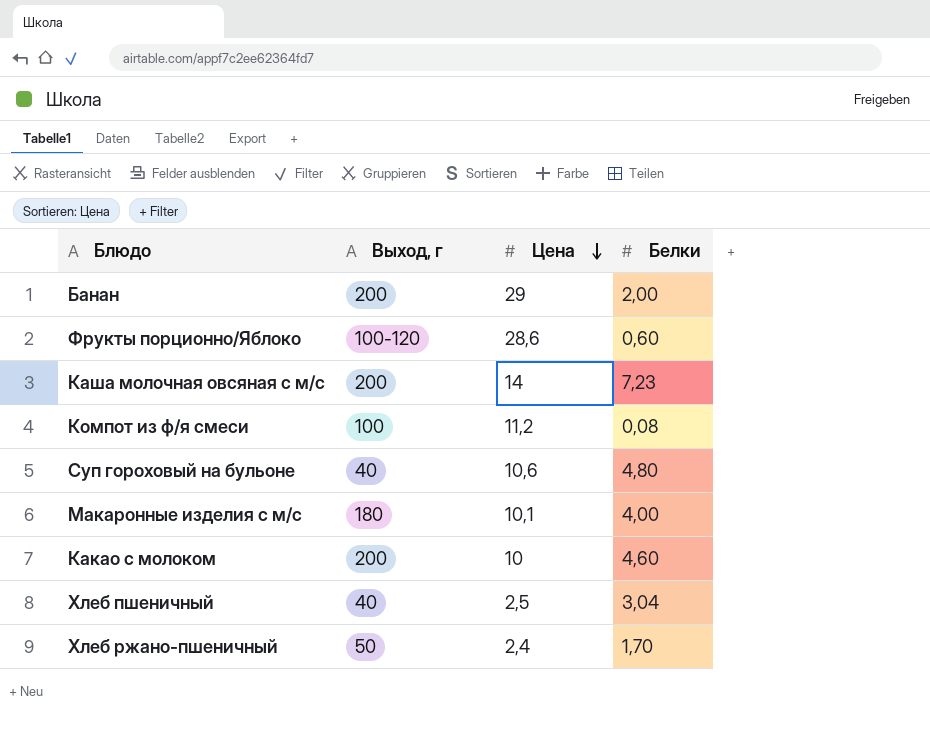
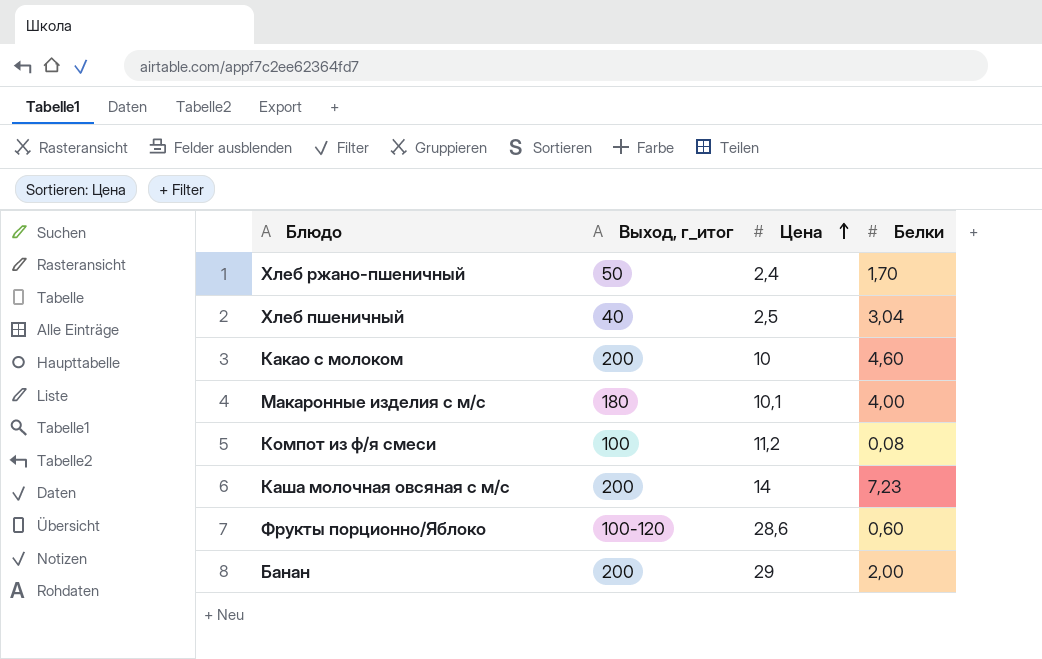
row order: Цена descending -> Цена ascending
column name: Выход, г -> Выход, г_итог
row Суп гороховый на бульоне: 40 | 10,6 | 4,80 -> none

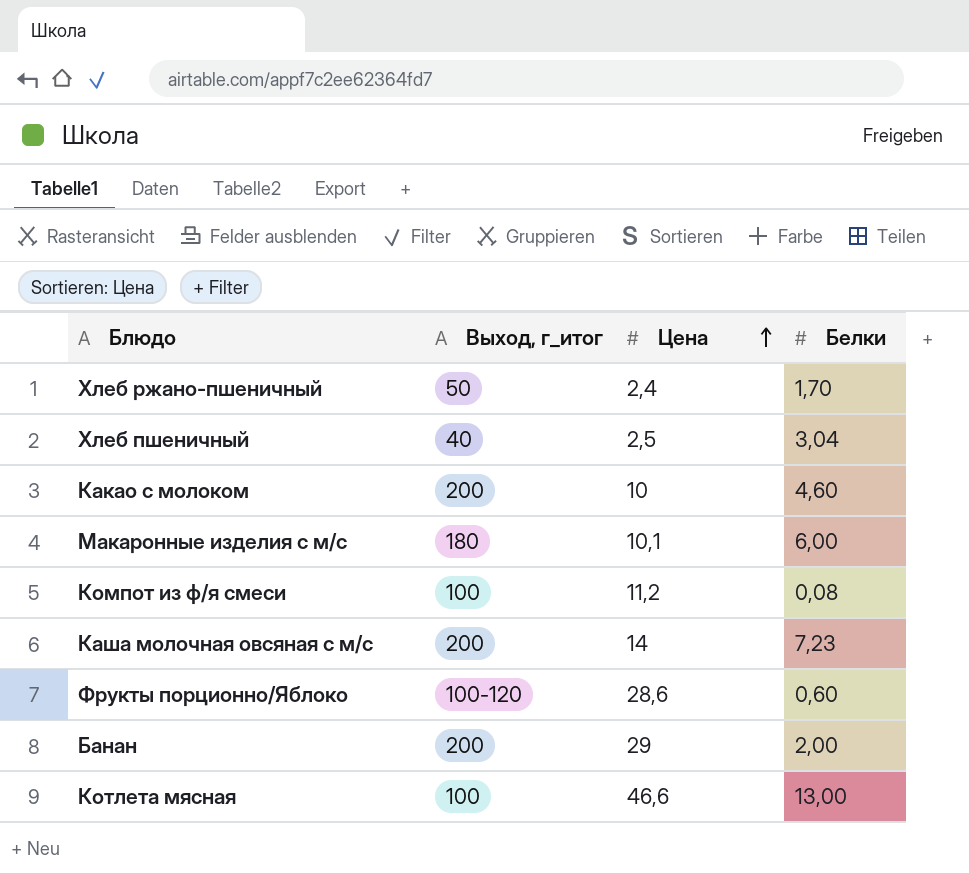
Макаронные изделия с м/с | Белки: 4,00 -> 6,00
row Котлета мясная: none -> 100 | 46,6 | 13,00

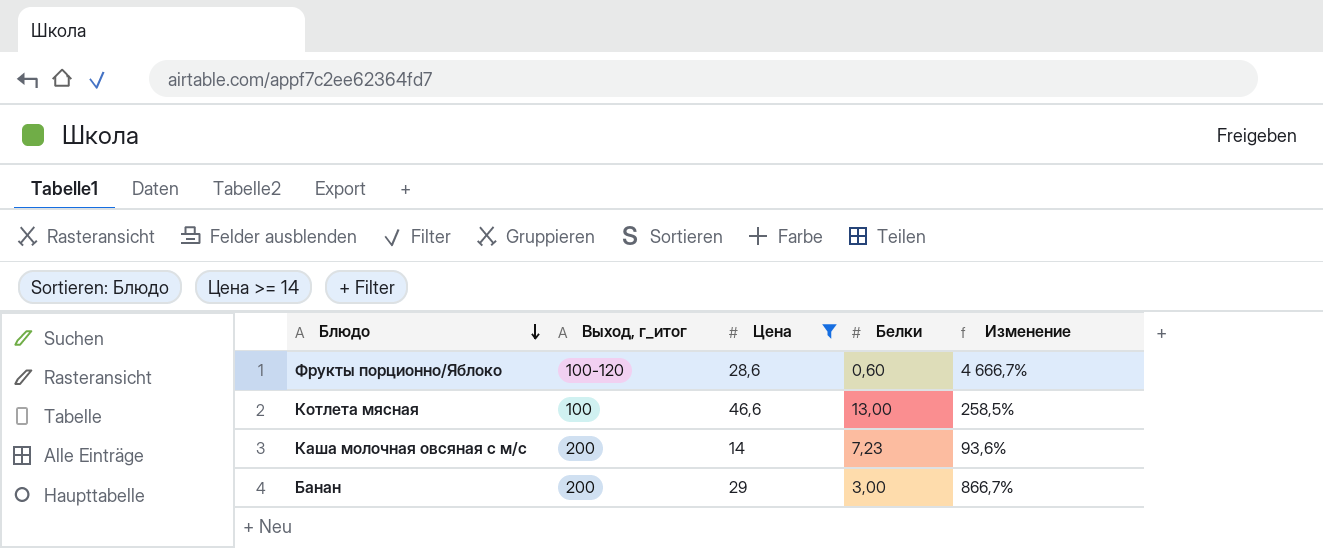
filter: none -> Цена >= 14
row order: Цена ascending -> Блюдо descending
column Изменение | formula: none -> ([Цена] - [Белки]) / [Белки]
Банан | Белки: 2,00 -> 3,00

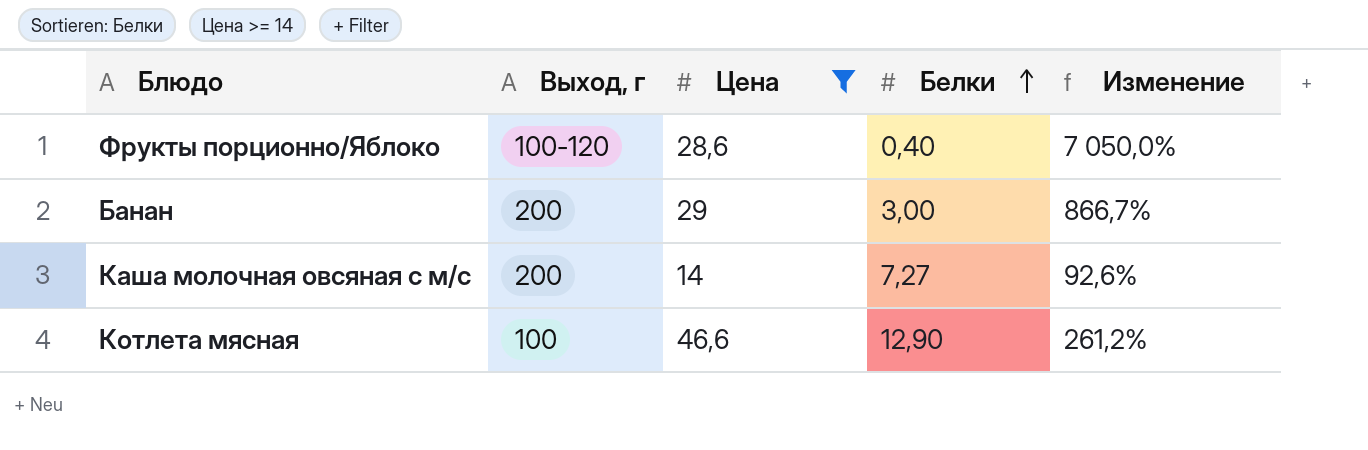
row order: Блюдо descending -> Белки ascending
column name: Выход, г_итог -> Выход, г
Фрукты порционно/Яблоко | Белки: 0,60 -> 0,40
Фрукты порционно/Яблоко | Изменение: 4 666,7% -> 7 050,0%
Каша молочная овсяная с м/с | Белки: 7,23 -> 7,27
Каша молочная овсяная с м/с | Изменение: 93,6% -> 92,6%
Котлета мясная | Белки: 13,00 -> 12,90
Котлета мясная | Изменение: 258,5% -> 261,2%

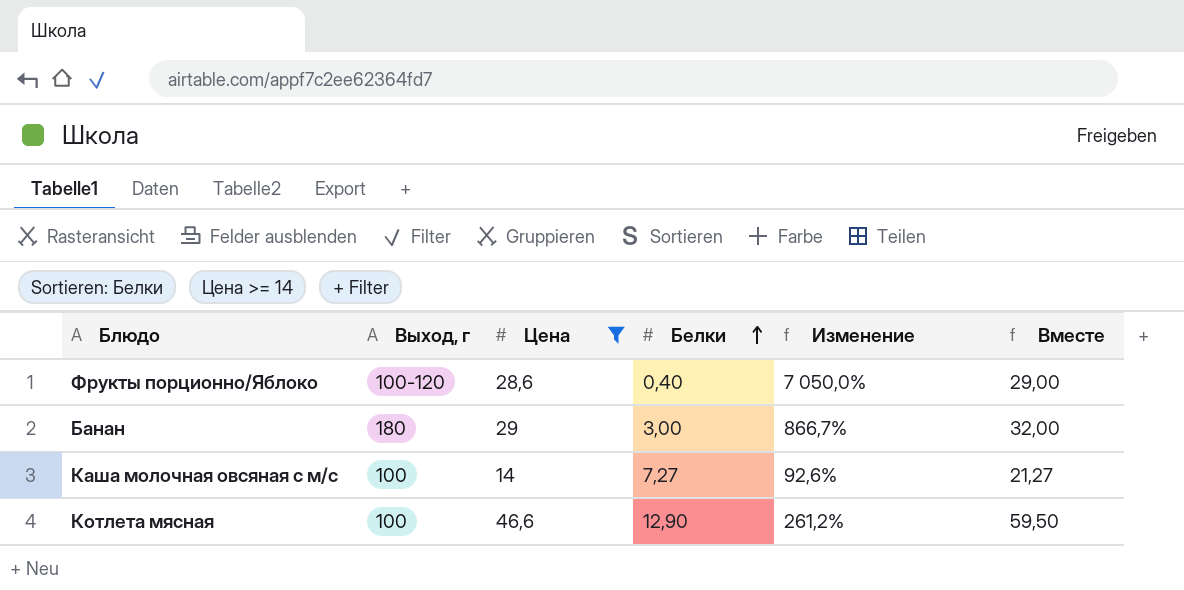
column Вместе | formula: none -> [Цена] + [Белки]
Банан | Выход, г: 200 -> 180
Каша молочная овсяная с м/с | Выход, г: 200 -> 100

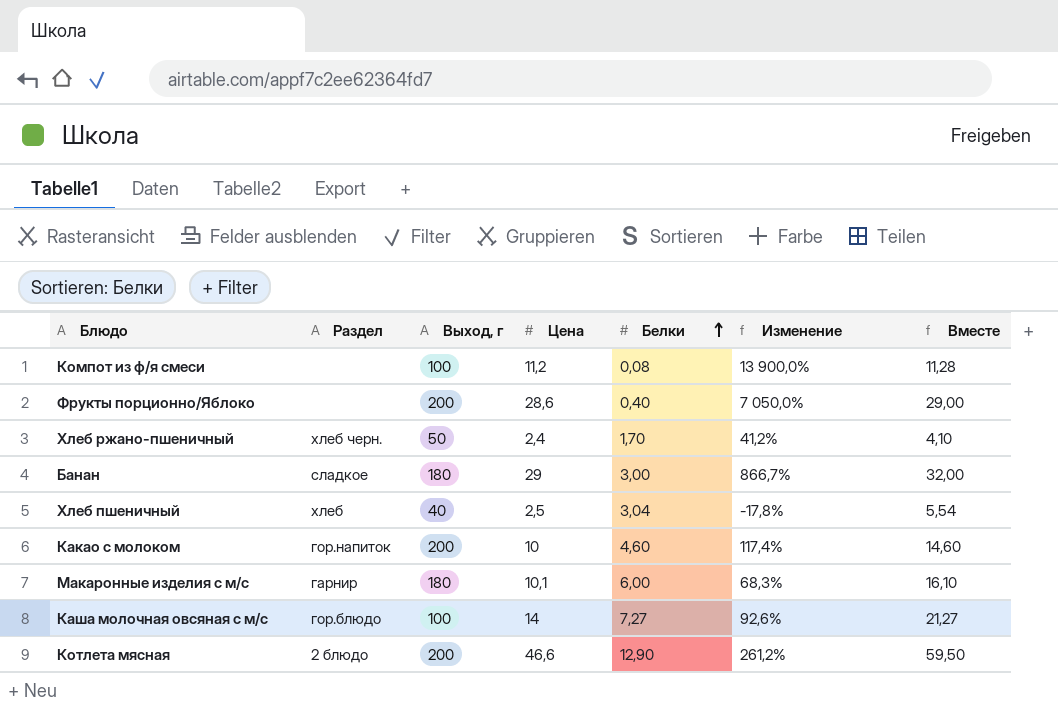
filter: Цена >= 14 -> none
column Раздел | position: none -> 2
Фрукты порционно/Яблоко | Выход, г: 100-120 -> 200
Котлета мясная | Выход, г: 100 -> 200

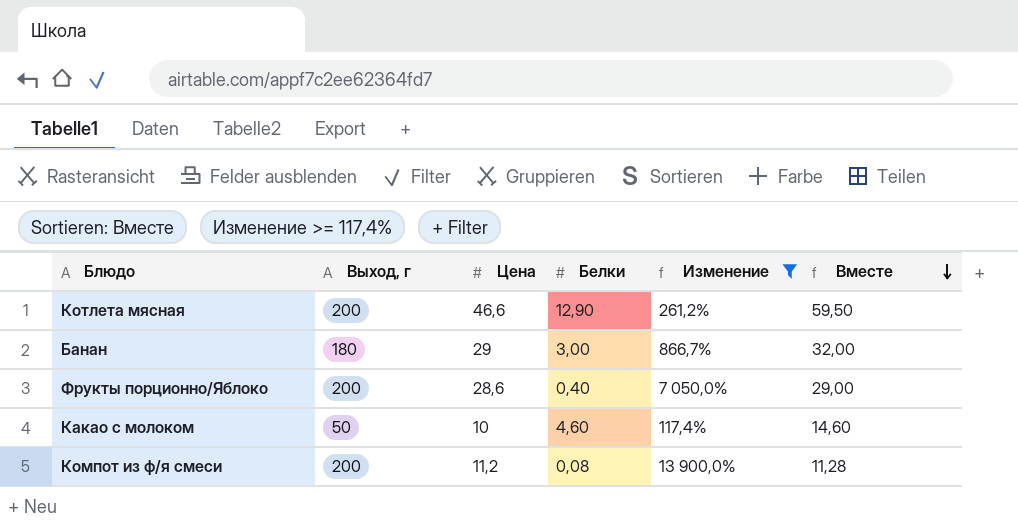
filter: none -> Изменение >= 117,4%
row order: Белки ascending -> Вместе descending
column Раздел | position: 2 -> none
Какао с молоком | Выход, г: 200 -> 50
Компот из ф/я смеси | Выход, г: 100 -> 200

